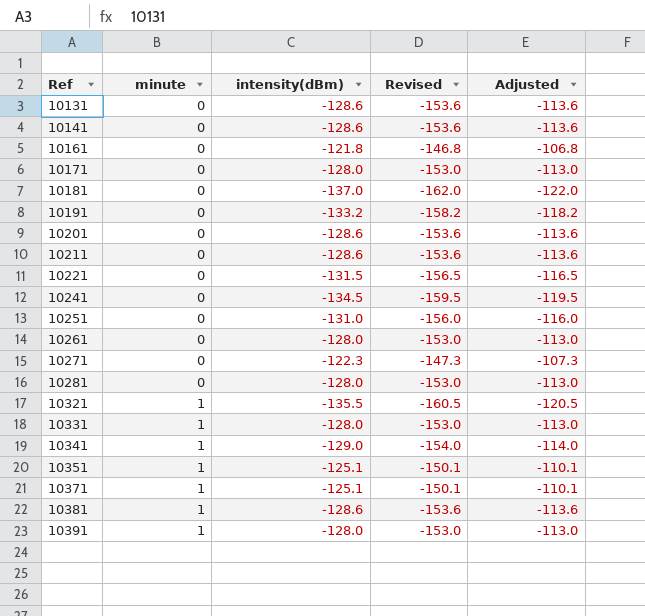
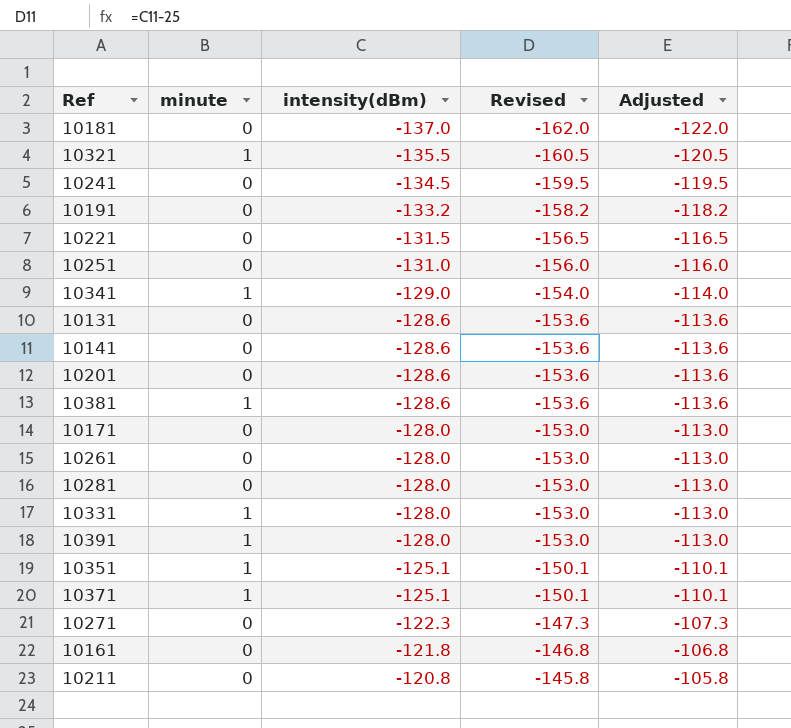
row order: Ref ascending -> intensity(dBm) ascending
10211 | intensity(dBm): -128.6 -> -120.8
10211 | Revised: -153.6 -> -145.8
10211 | Adjusted: -113.6 -> -105.8

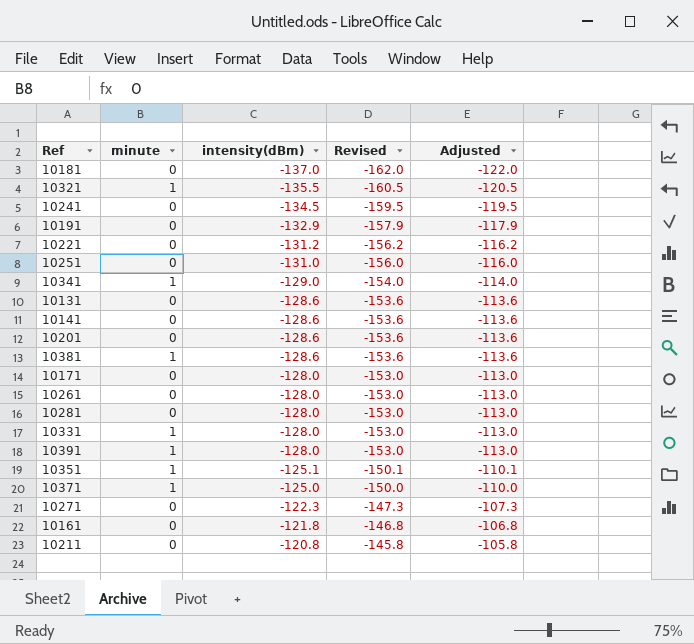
10191 | intensity(dBm): -133.2 -> -132.9
10191 | Revised: -158.2 -> -157.9
10191 | Adjusted: -118.2 -> -117.9
10221 | intensity(dBm): -131.5 -> -131.2
10221 | Revised: -156.5 -> -156.2
10221 | Adjusted: -116.5 -> -116.2
10371 | intensity(dBm): -125.1 -> -125.0
10371 | Revised: -150.1 -> -150.0
10371 | Adjusted: -110.1 -> -110.0

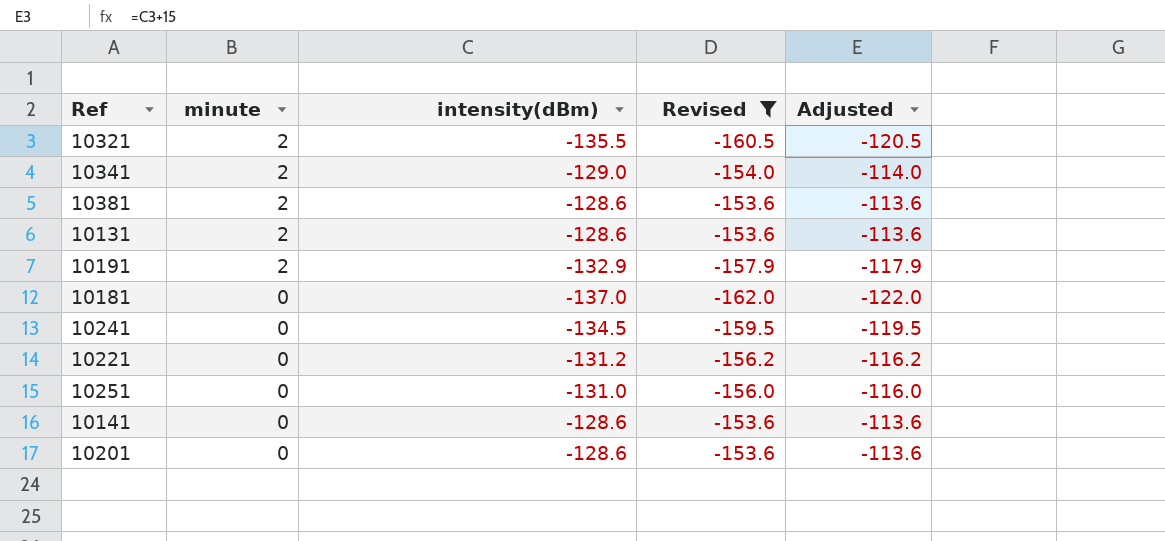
filter: none -> Revised <= -153.6
row order: intensity(dBm) ascending -> minute descending
10321 | minute: 1 -> 2
10341 | minute: 1 -> 2
10381 | minute: 1 -> 2
10131 | minute: 0 -> 2
10191 | minute: 0 -> 2

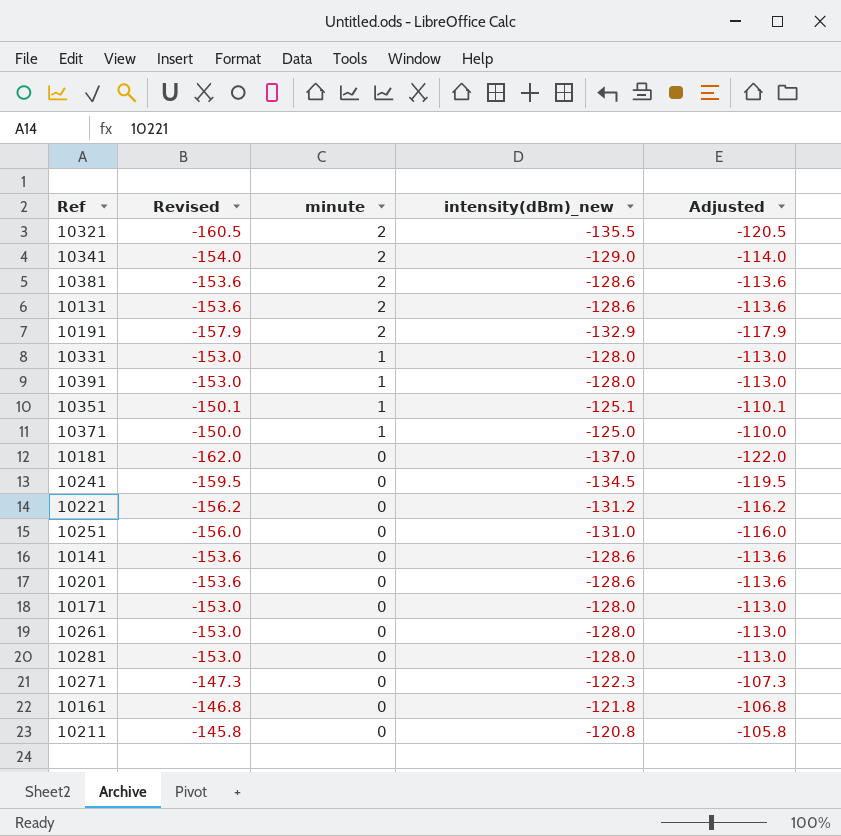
filter: Revised <= -153.6 -> none
column Revised | position: 4 -> 2
column name: intensity(dBm) -> intensity(dBm)_new

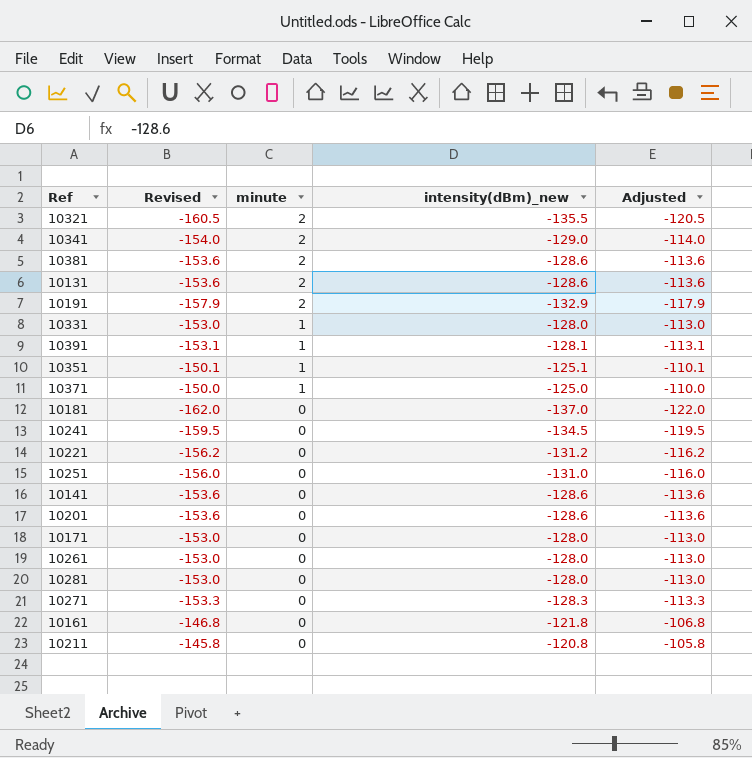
10391 | Revised: -153.0 -> -153.1
10391 | intensity(dBm)_new: -128.0 -> -128.1
10391 | Adjusted: -113.0 -> -113.1
10271 | Revised: -147.3 -> -153.3
10271 | intensity(dBm)_new: -122.3 -> -128.3
10271 | Adjusted: -107.3 -> -113.3

